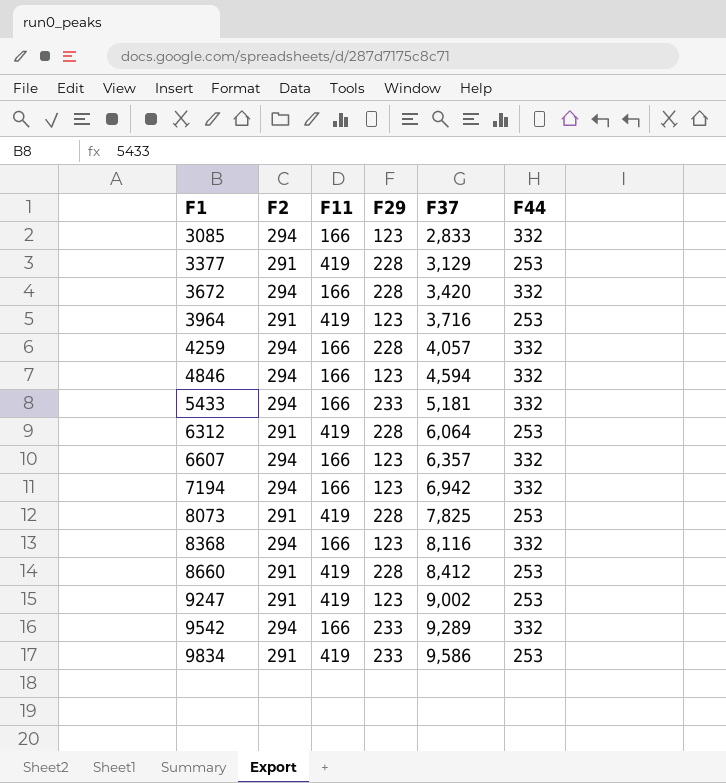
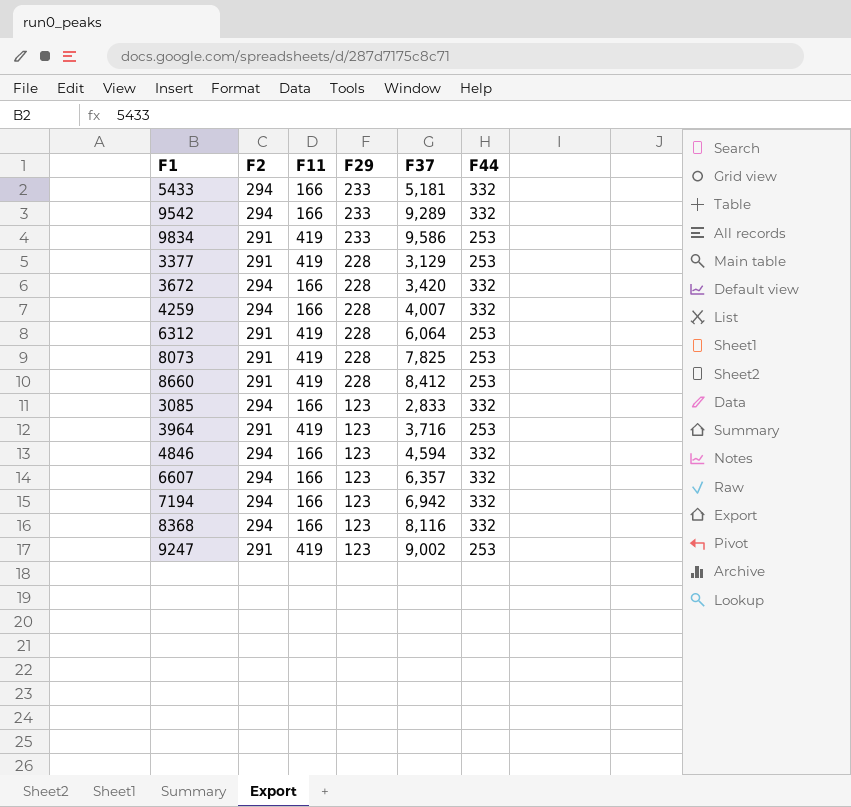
row order: F1 ascending -> F29 descending
4259 | F37: 4,057 -> 4,007

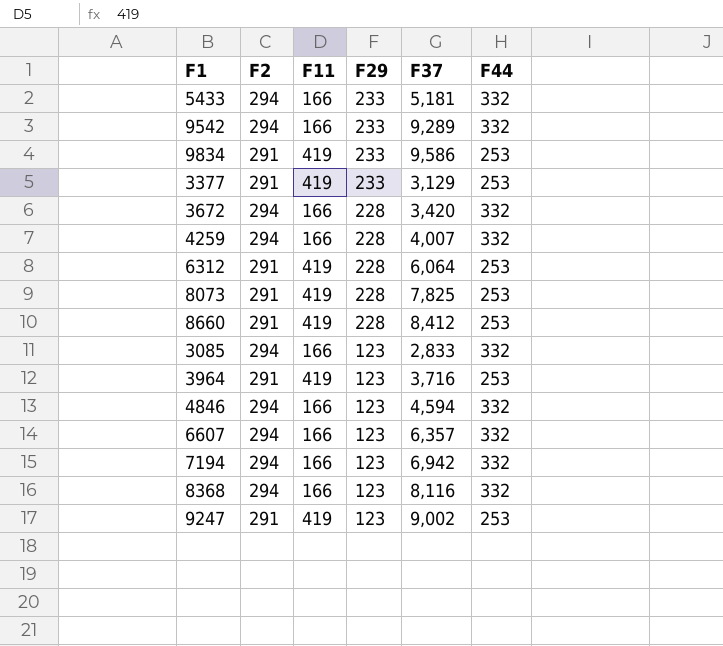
3377 | F29: 228 -> 233

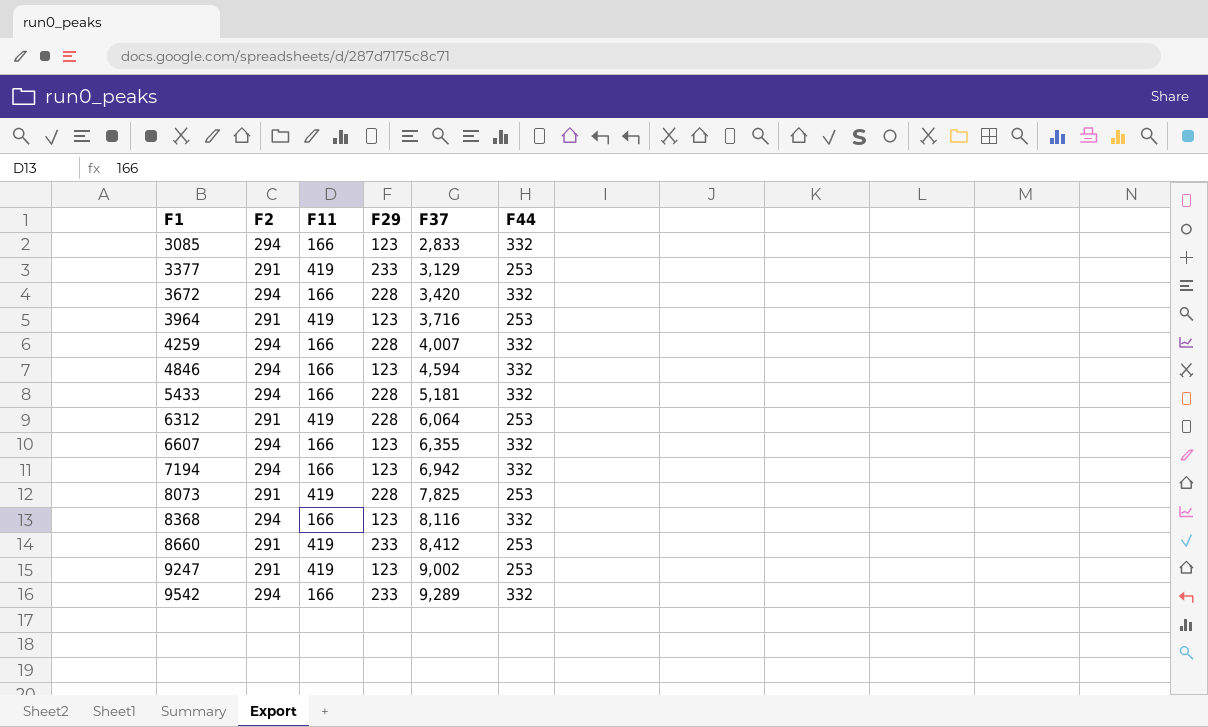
row order: F29 descending -> F1 ascending
row 9834: 291 | 419 | 233 | 9,586 | 253 -> none
5433 | F29: 233 -> 228
6607 | F37: 6,357 -> 6,355
8660 | F29: 228 -> 233

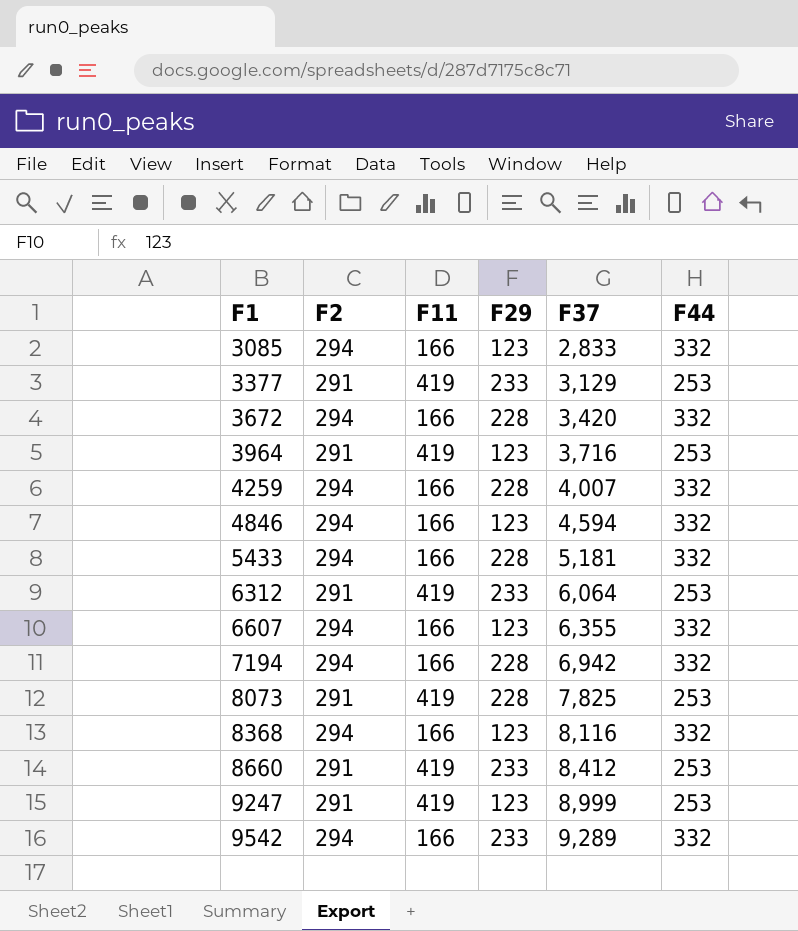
6312 | F29: 228 -> 233
7194 | F29: 123 -> 228
9247 | F37: 9,002 -> 8,999

